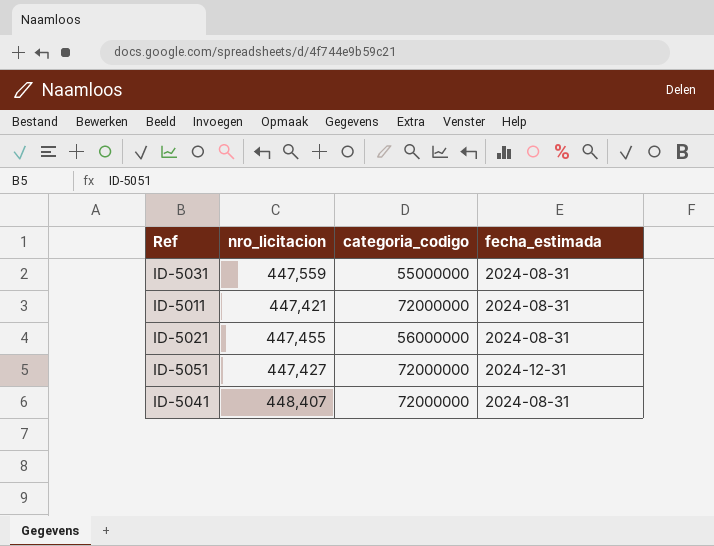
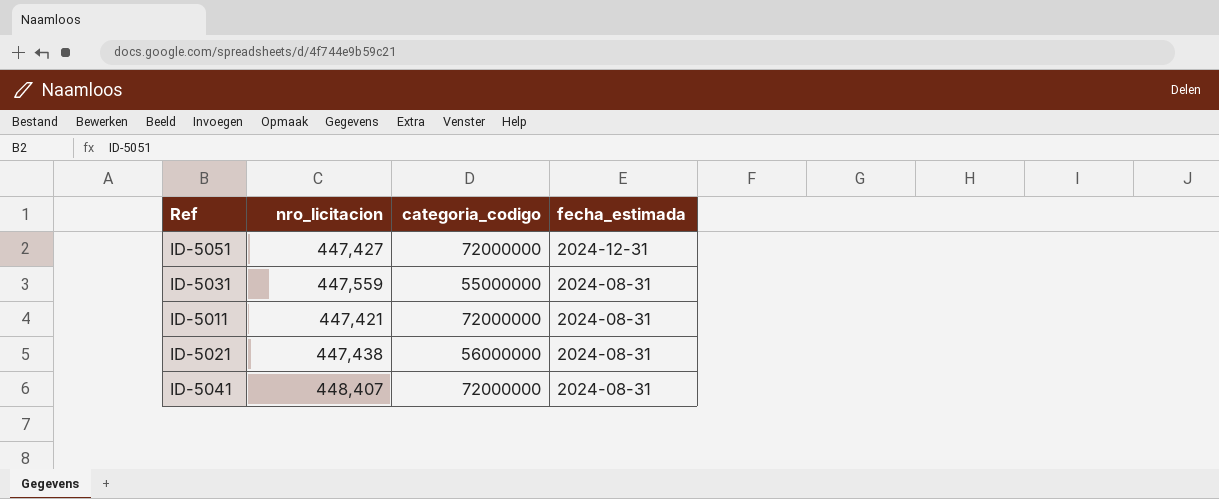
row order: none -> fecha_estimada descending
ID-5021 | nro_licitacion: 447,455 -> 447,438

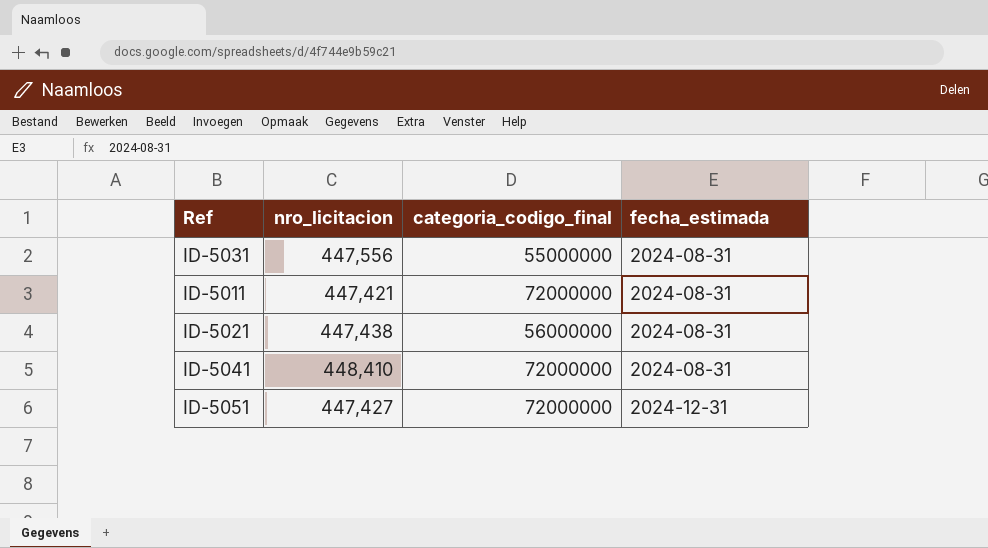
row order: fecha_estimada descending -> fecha_estimada ascending
column name: categoria_codigo -> categoria_codigo_final
ID-5031 | nro_licitacion: 447,559 -> 447,556
ID-5041 | nro_licitacion: 448,407 -> 448,410

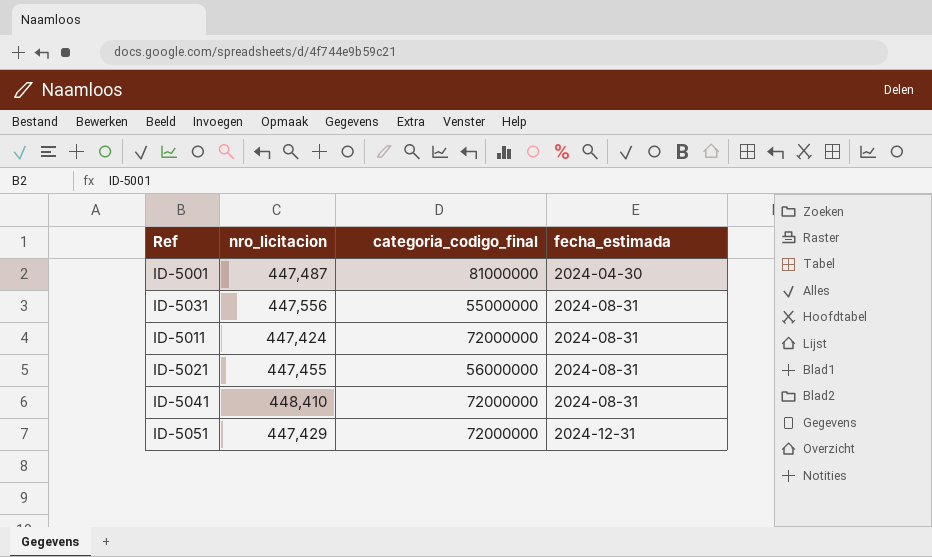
row ID-5001: none -> 447,487 | 81000000 | 2024-04-30
ID-5011 | nro_licitacion: 447,421 -> 447,424
ID-5021 | nro_licitacion: 447,438 -> 447,455
ID-5051 | nro_licitacion: 447,427 -> 447,429

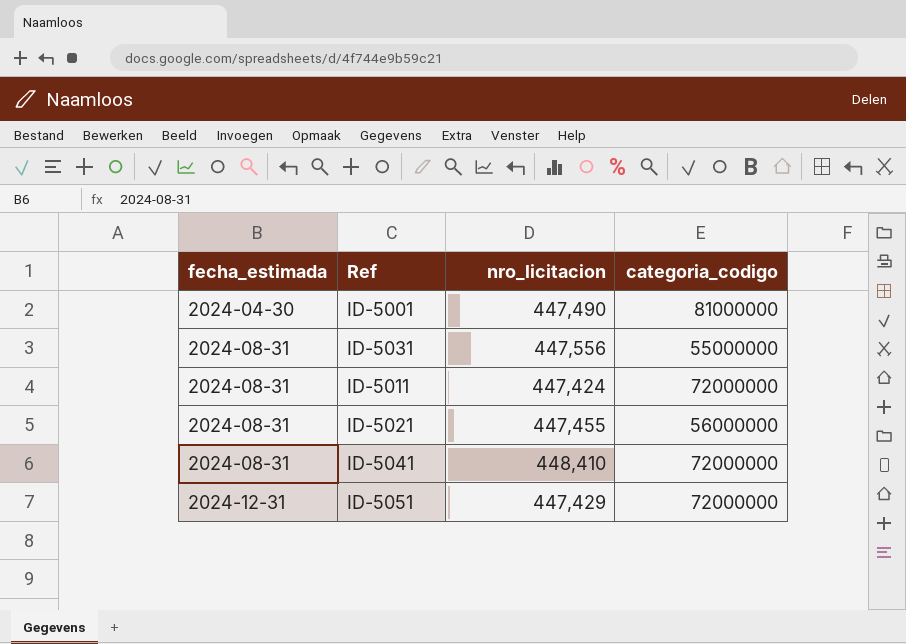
column fecha_estimada | position: 4 -> 1
column name: categoria_codigo_final -> categoria_codigo
ID-5001 | nro_licitacion: 447,487 -> 447,490

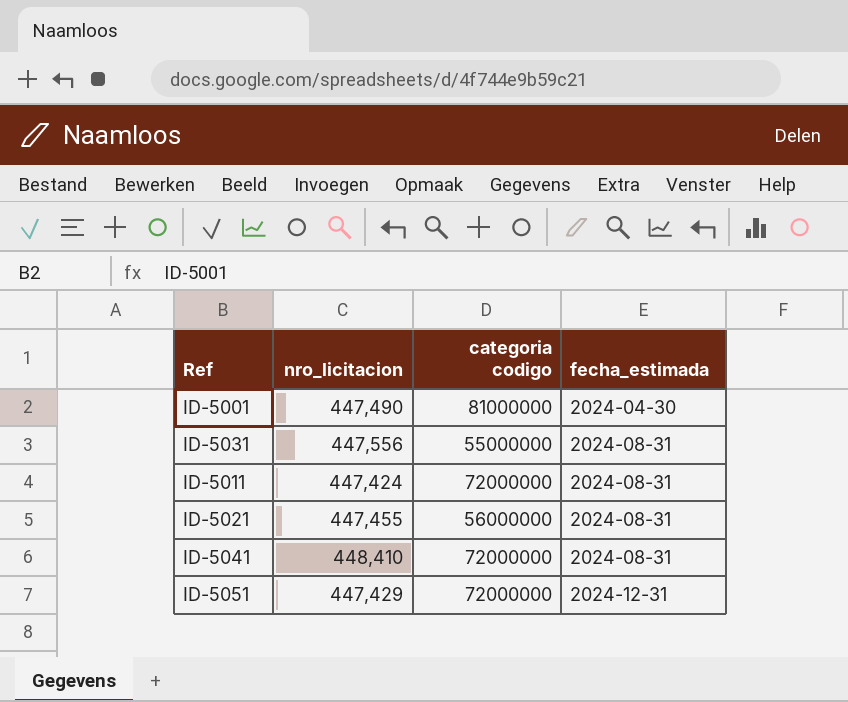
column name: categoria_codigo -> categoria codigo
column fecha_estimada | position: 1 -> 4

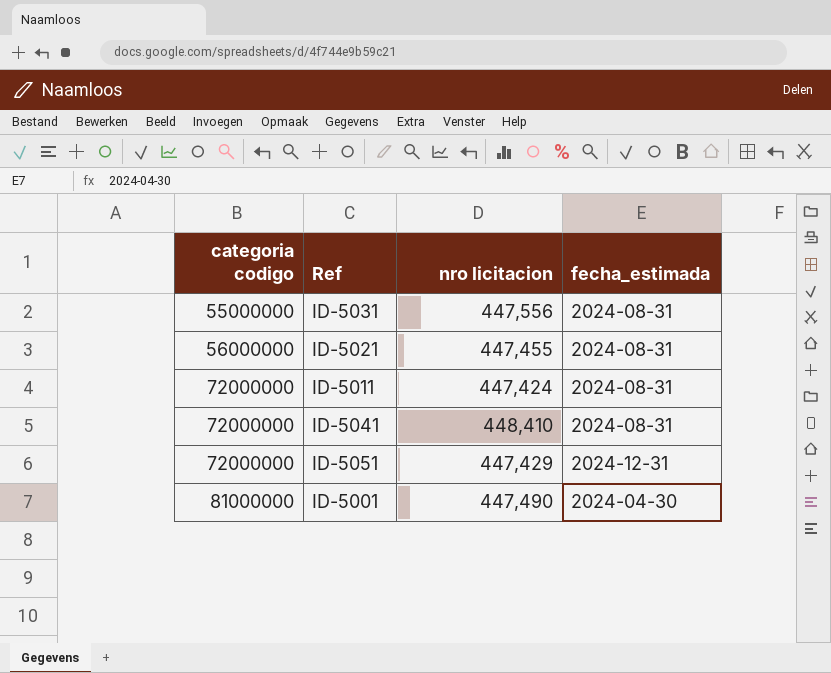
row order: fecha_estimada ascending -> categoria codigo ascending
column categoria codigo | position: 3 -> 1
column name: nro_licitacion -> nro licitacion

